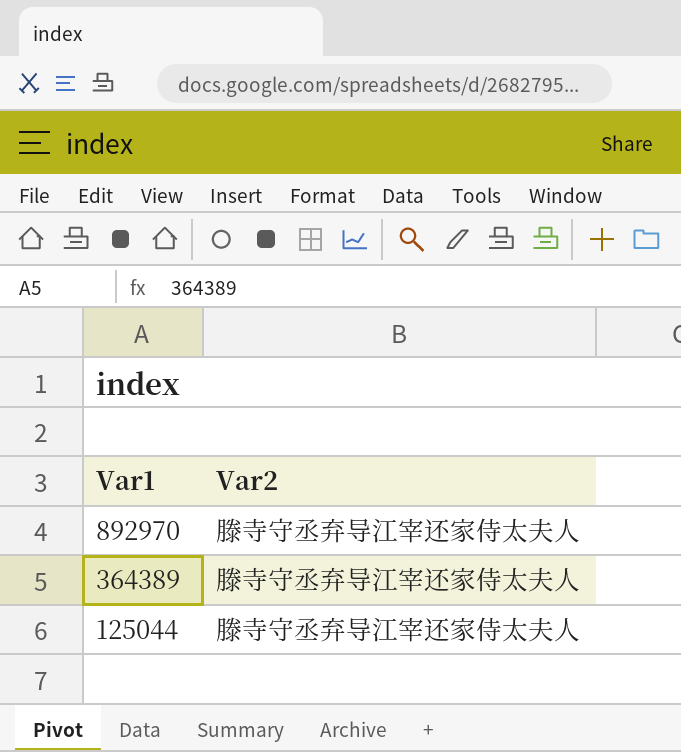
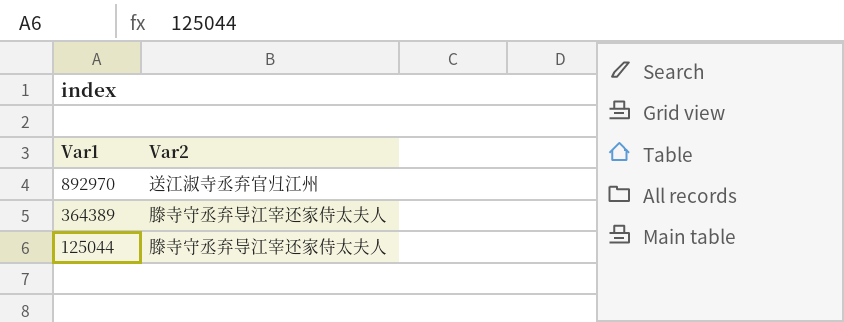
892970 | Var2: 滕寺守丞弃导江宰还家侍太夫人 -> 送江淑寺丞弃官归江州

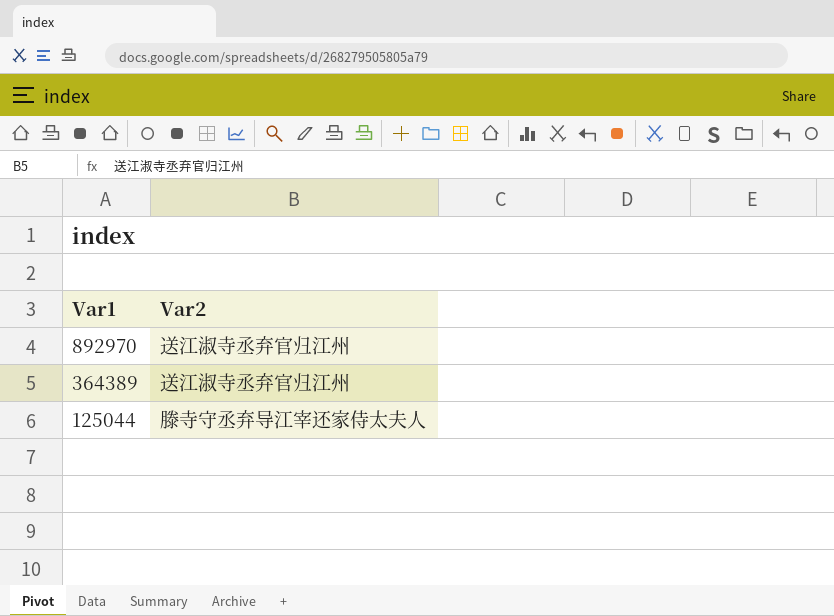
364389 | Var2: 滕寺守丞弃导江宰还家侍太夫人 -> 送江淑寺丞弃官归江州

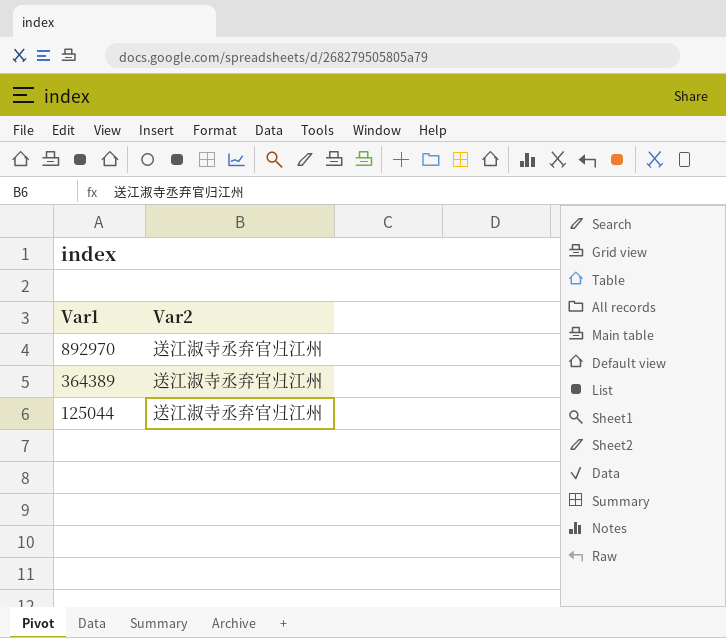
125044 | Var2: 滕寺守丞弃导江宰还家侍太夫人 -> 送江淑寺丞弃官归江州

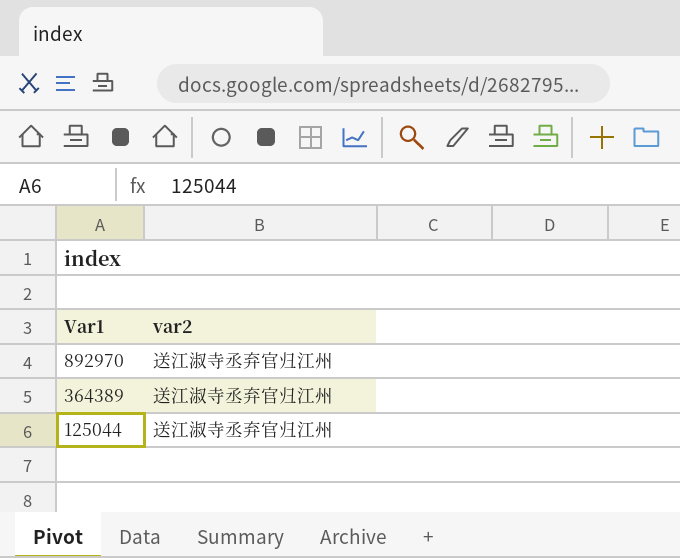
column name: Var2 -> var2

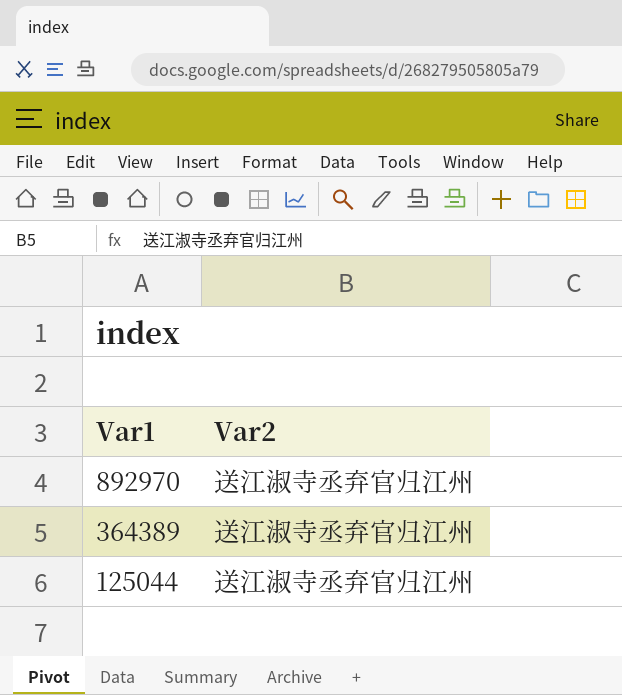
column name: var2 -> Var2

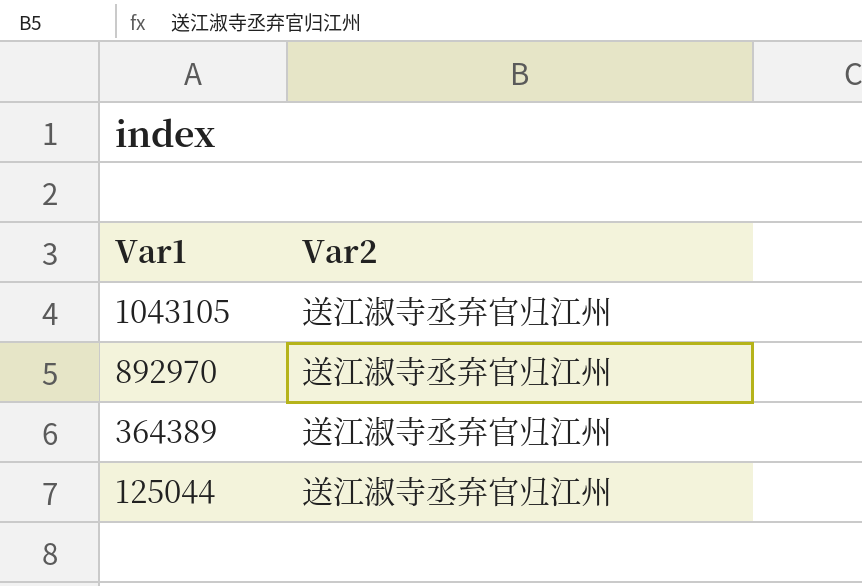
row 1043105: none -> 送江淑寺丞弃官归江州

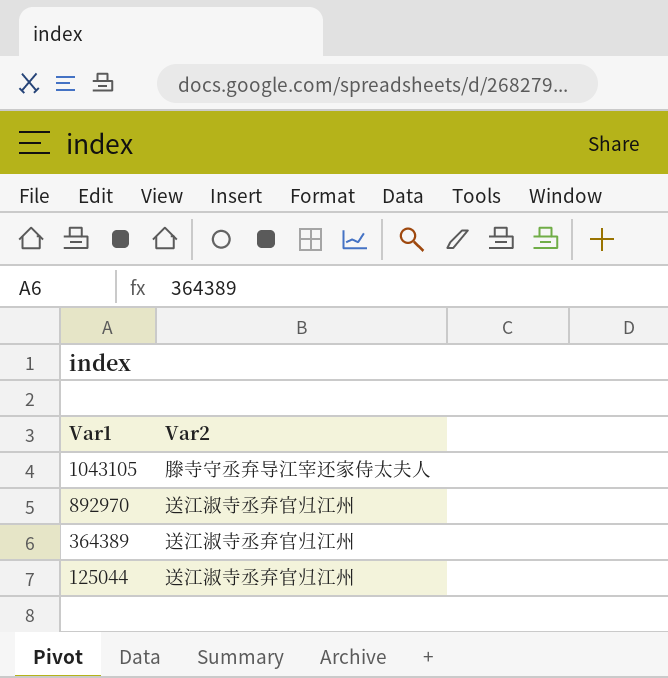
1043105 | Var2: 送江淑寺丞弃官归江州 -> 滕寺守丞弃导江宰还家侍太夫人

